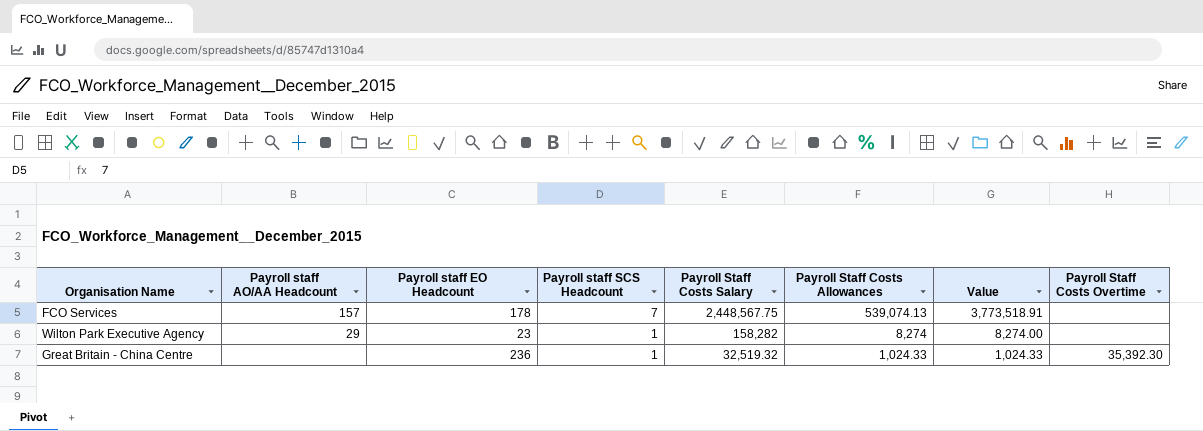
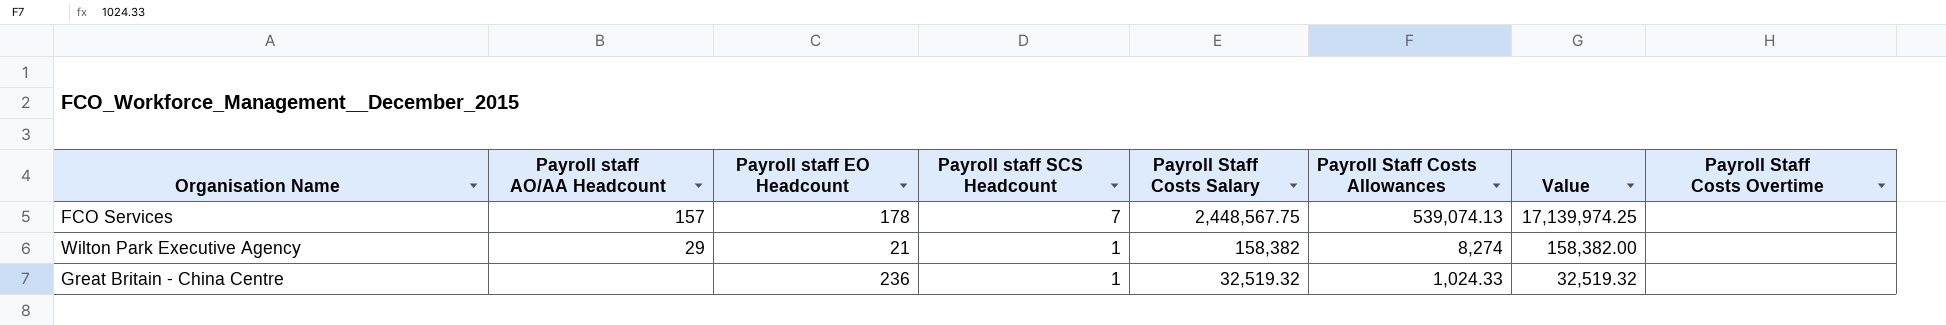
column Value | formula: [Payroll staff SCS Headcount] * [Payroll Staff Costs Allowances] -> [Payroll staff SCS Headcount] * [Payroll Staff Costs Salary]
Wilton Park Executive Agency | Payroll staff EO Headcount: 23 -> 21
Wilton Park Executive Agency | Payroll Staff Costs Salary: 158,282 -> 158,382
Great Britain - China Centre | Payroll Staff Costs Overtime: 35,392.30 -> none

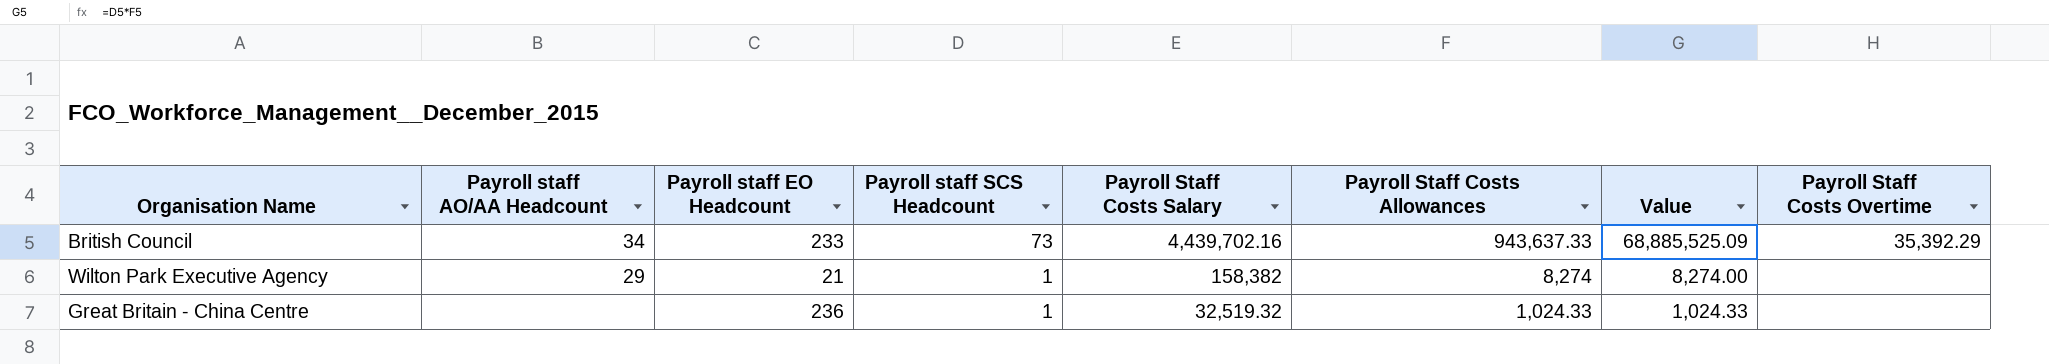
column Value | formula: [Payroll staff SCS Headcount] * [Payroll Staff Costs Salary] -> [Payroll staff SCS Headcount] * [Payroll Staff Costs Allowances]
row FCO Services: 157 | 178 | 7 | 2,448,567.75 | 539,074.13 | 17,139,974.25 | none -> none
row British Council: none -> 34 | 233 | 73 | 4,439,702.16 | 943,637.33 | 68,885,525.09 | 35,392.29

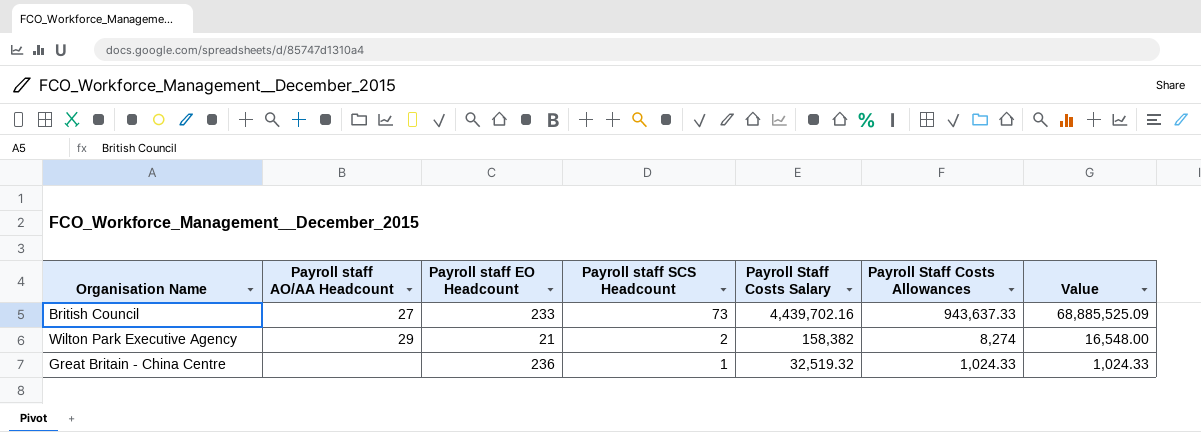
column Payroll Staff Costs Overtime | position: 8 -> none
British Council | Payroll staff AO/AA Headcount: 34 -> 27
Wilton Park Executive Agency | Payroll staff SCS Headcount: 1 -> 2
Wilton Park Executive Agency | Value: 8,274.00 -> 16,548.00

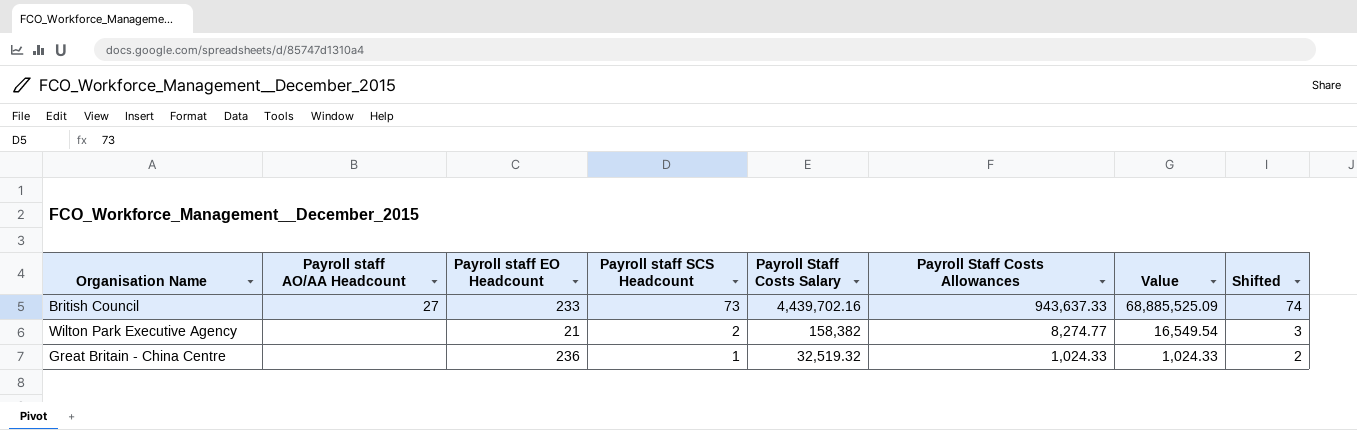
column Shifted | formula: none -> [Payroll staff SCS Headcount] + 1
Wilton Park Executive Agency | Payroll staff AO/AA Headcount: 29 -> none
Wilton Park Executive Agency | Payroll Staff Costs Allowances: 8,274 -> 8,274.77
Wilton Park Executive Agency | Value: 16,548.00 -> 16,549.54

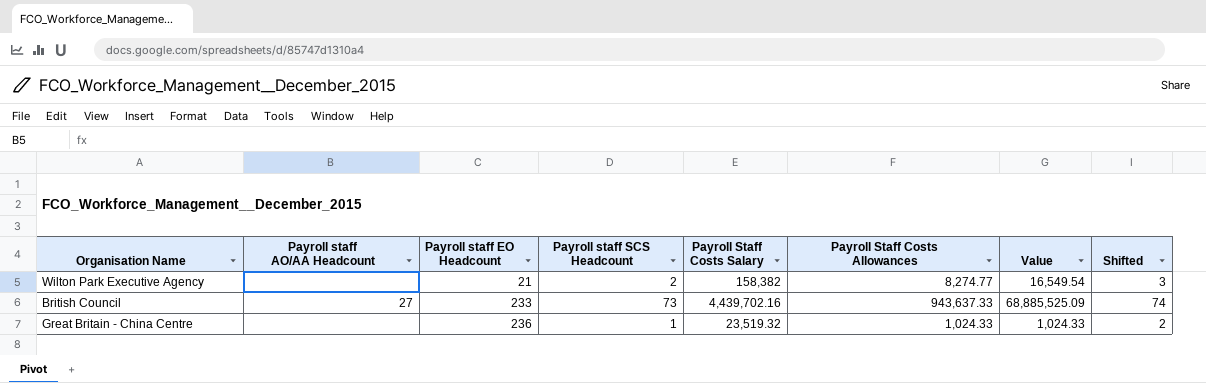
row order: Payroll staff SCS Headcount descending -> Payroll staff EO Headcount ascending
Great Britain - China Centre | Payroll Staff Costs Salary: 32,519.32 -> 23,519.32

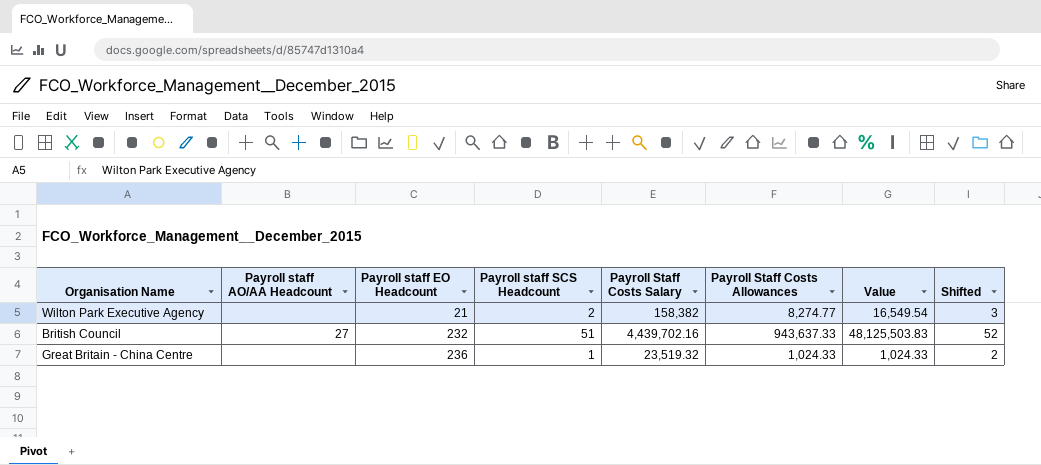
British Council | Payroll staff EO Headcount: 233 -> 232
British Council | Payroll staff SCS Headcount: 73 -> 51
British Council | Value: 68,885,525.09 -> 48,125,503.83
British Council | Shifted: 74 -> 52

